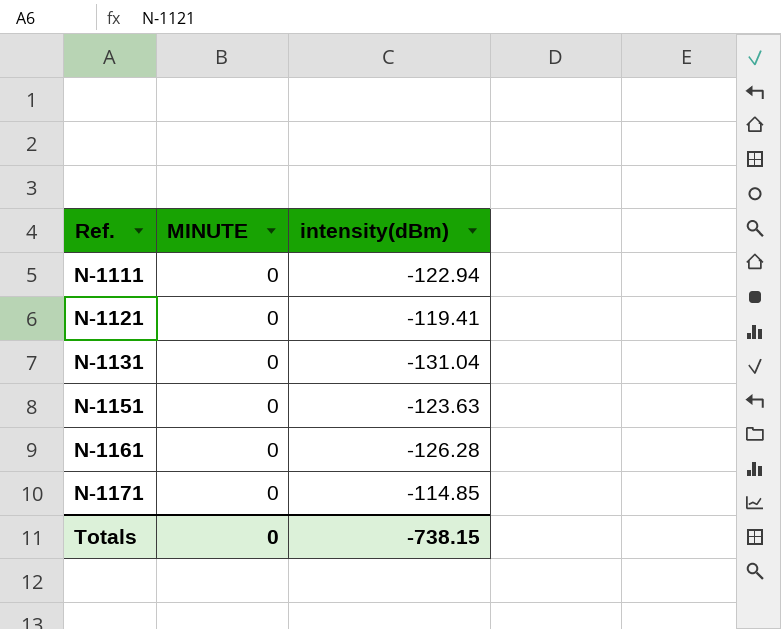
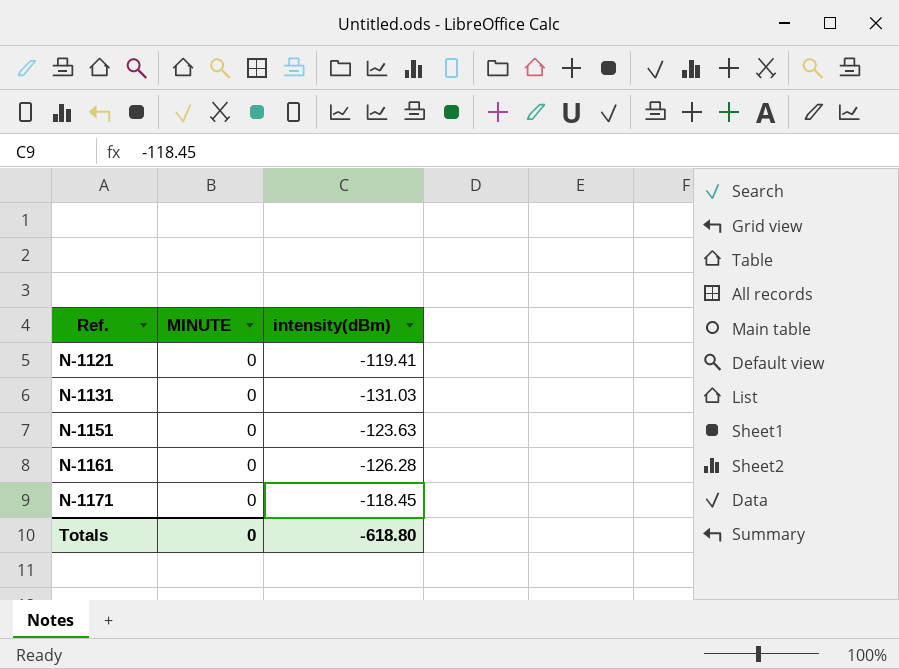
row N-1111: 0 | -122.94 -> none
N-1131 | intensity(dBm): -131.04 -> -131.03
N-1171 | intensity(dBm): -114.85 -> -118.45
Totals | intensity(dBm): -738.15 -> -618.80

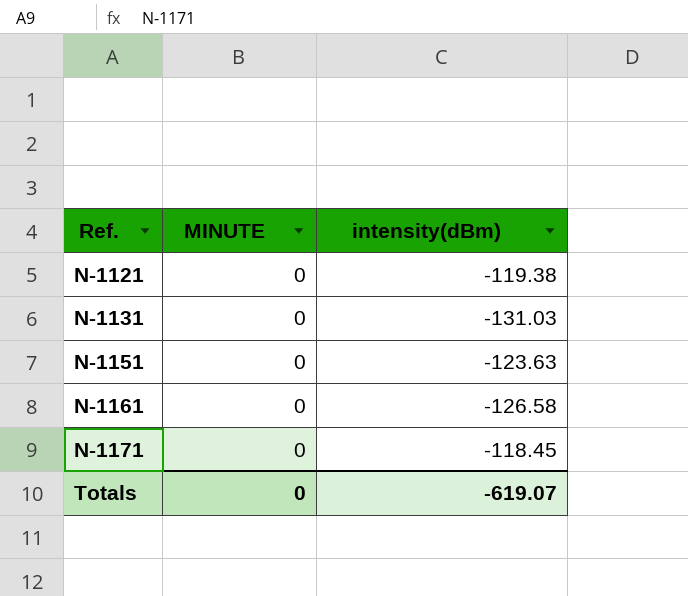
N-1121 | intensity(dBm): -119.41 -> -119.38
N-1161 | intensity(dBm): -126.28 -> -126.58
Totals | intensity(dBm): -618.80 -> -619.07

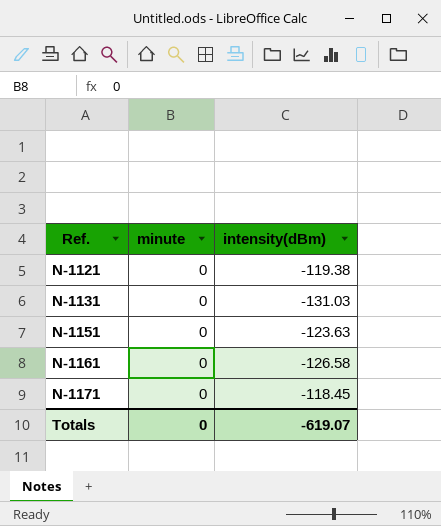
column name: MINUTE -> minute

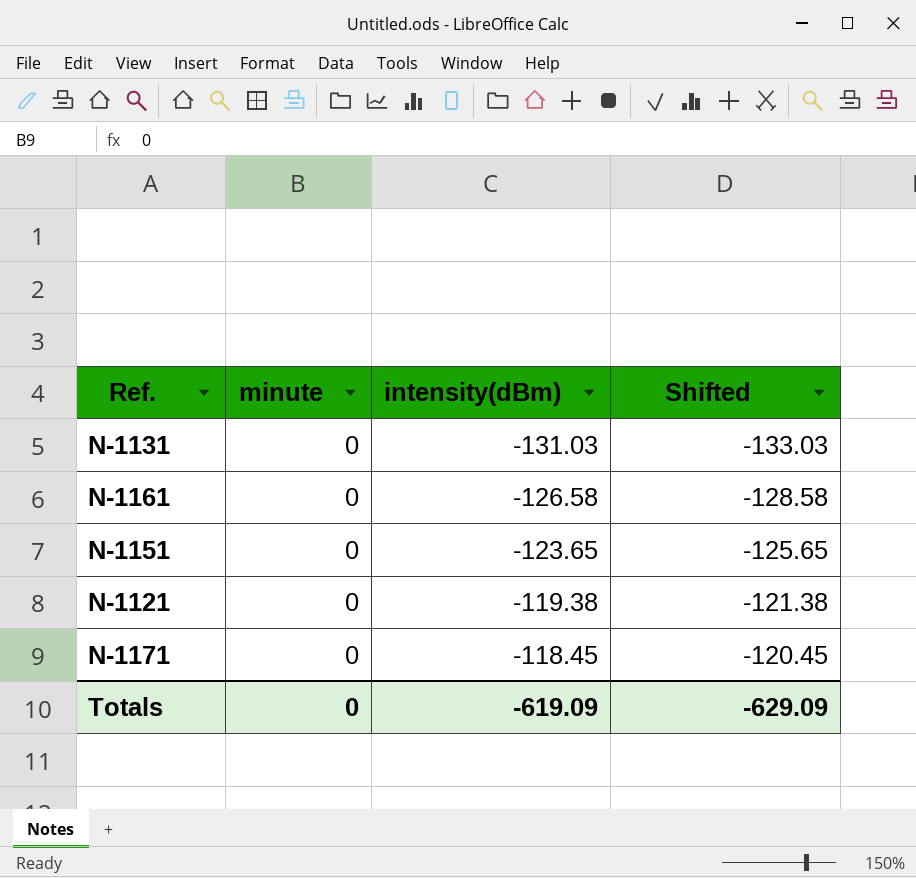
row order: Ref. ascending -> intensity(dBm) ascending
column Shifted | formula: none -> [intensity(dBm)] - 2
N-1151 | intensity(dBm): -123.63 -> -123.65
Totals | intensity(dBm): -619.07 -> -619.09

